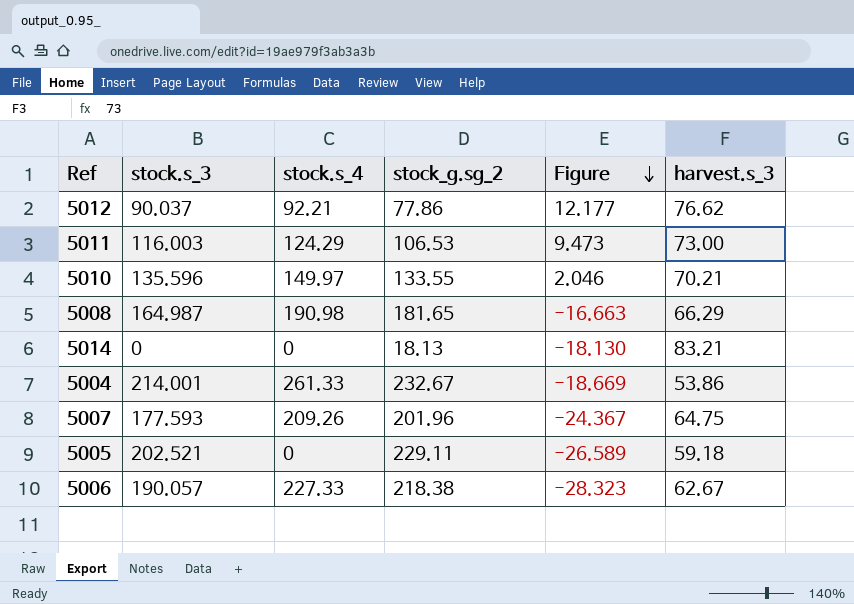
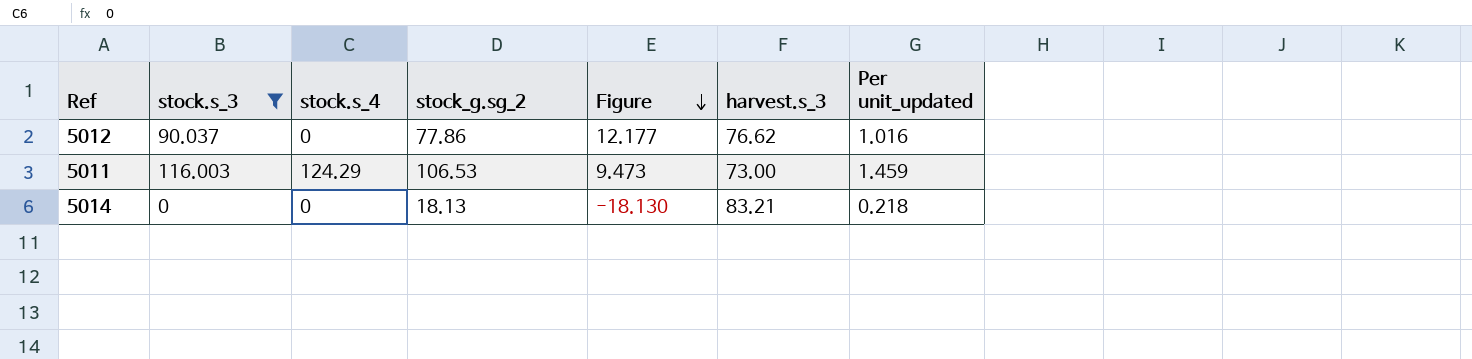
filter: none -> stock.s_3 <= 116.003
column Per unit_updated | formula: none -> [stock_g.sg_2] / [harvest.s_3]
5012 | stock.s_4: 92.21 -> 0

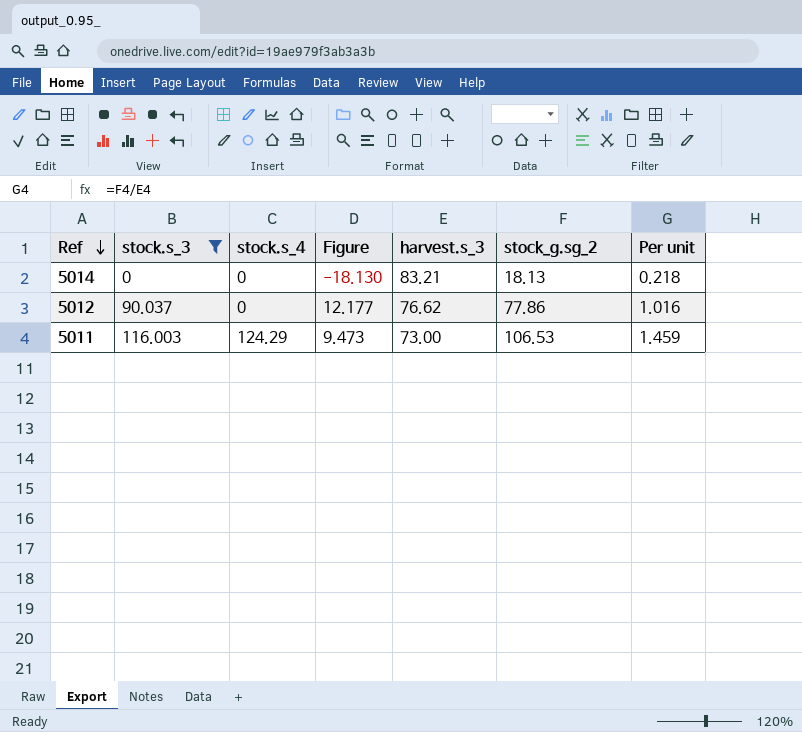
row order: Figure descending -> Ref descending
column stock_g.sg_2 | position: 4 -> 6
column name: Per unit_updated -> Per unit

